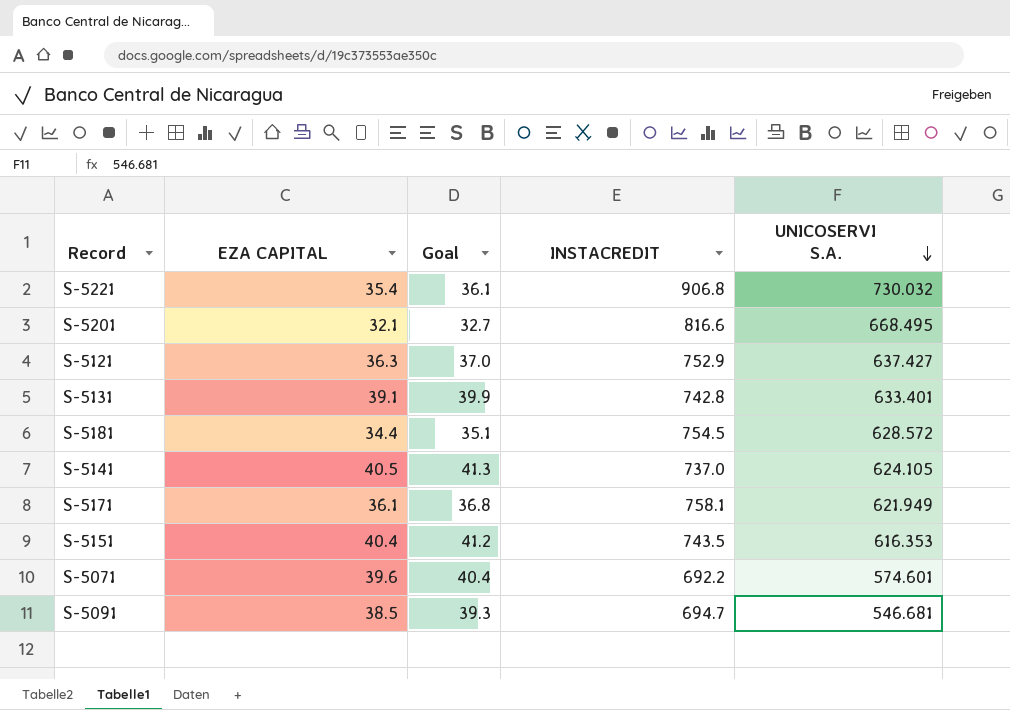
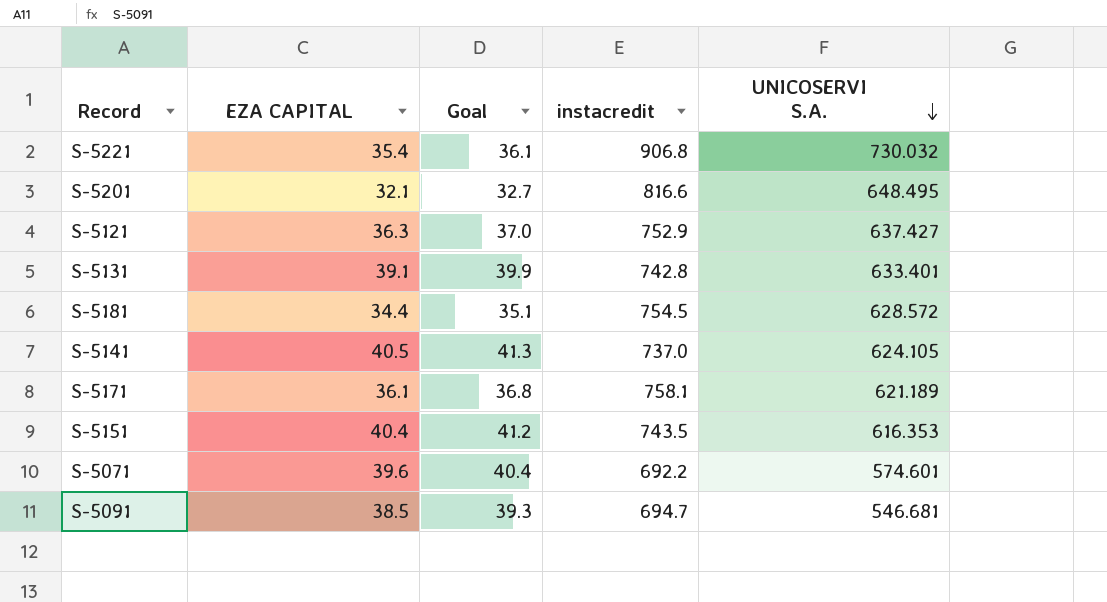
column name: INSTACREDIT -> instacredit
S-5201 | UNICOSERVI S.A.: 668.495 -> 648.495
S-5171 | UNICOSERVI S.A.: 621.949 -> 621.189

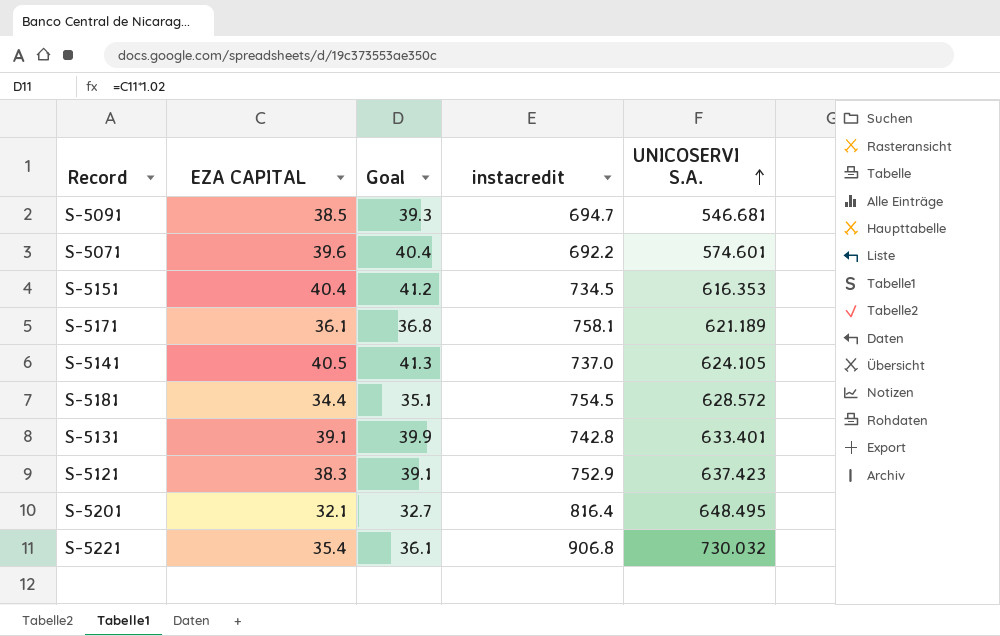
row order: UNICOSERVI S.A. descending -> UNICOSERVI S.A. ascending
S-5151 | instacredit: 743.5 -> 734.5
S-5121 | EZA CAPITAL: 36.3 -> 38.3
S-5121 | Goal: 37.0 -> 39.1
S-5121 | UNICOSERVI S.A.: 637.427 -> 637.423
S-5201 | instacredit: 816.6 -> 816.4

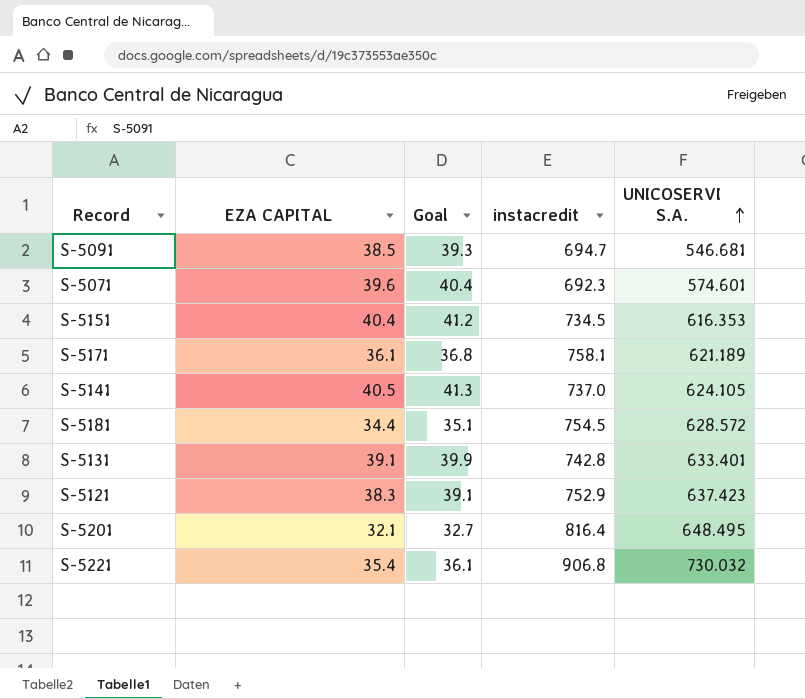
S-5071 | instacredit: 692.2 -> 692.3

